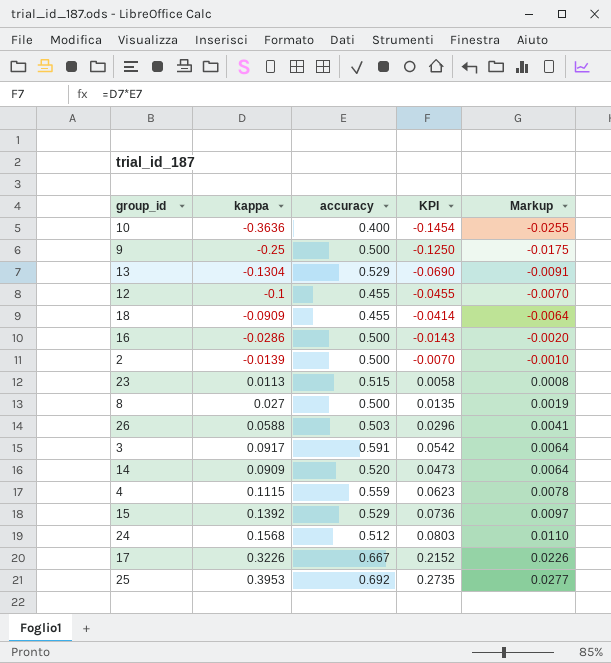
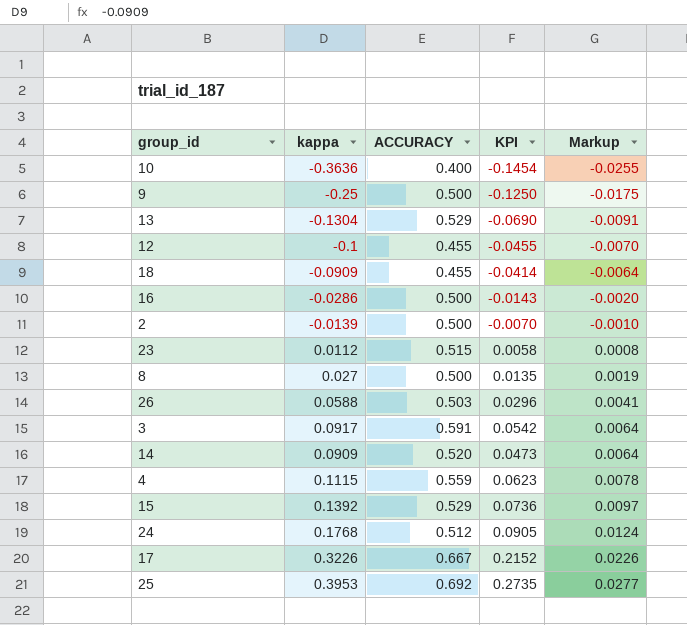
column name: accuracy -> ACCURACY
23 | kappa: 0.0113 -> 0.0112
24 | kappa: 0.1568 -> 0.1768
24 | KPI: 0.0803 -> 0.0905
24 | Markup: 0.0110 -> 0.0124

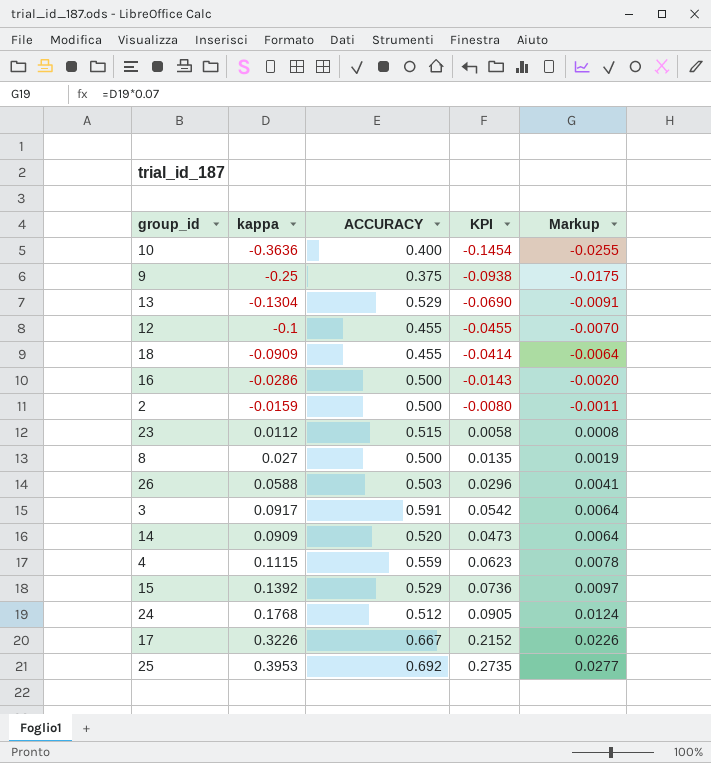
9 | ACCURACY: 0.500 -> 0.375
9 | KPI: -0.1250 -> -0.0938
2 | kappa: -0.0139 -> -0.0159
2 | KPI: -0.0070 -> -0.0080
2 | Markup: -0.0010 -> -0.0011

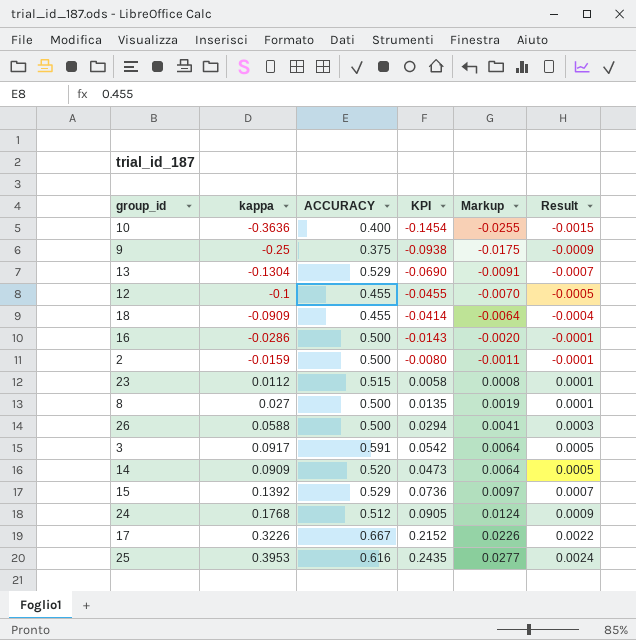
column Result | formula: none -> [KPI] * 0.01
row 4: 0.1115 | 0.559 | 0.0623 | 0.0078 -> none
26 | ACCURACY: 0.503 -> 0.500
26 | KPI: 0.0296 -> 0.0294
25 | ACCURACY: 0.692 -> 0.616
25 | KPI: 0.2735 -> 0.2435

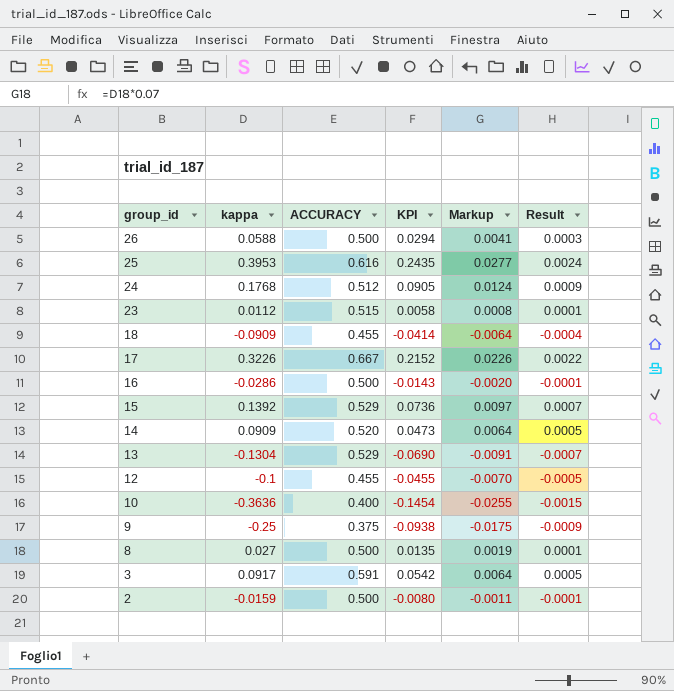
row order: Markup ascending -> group_id descending

